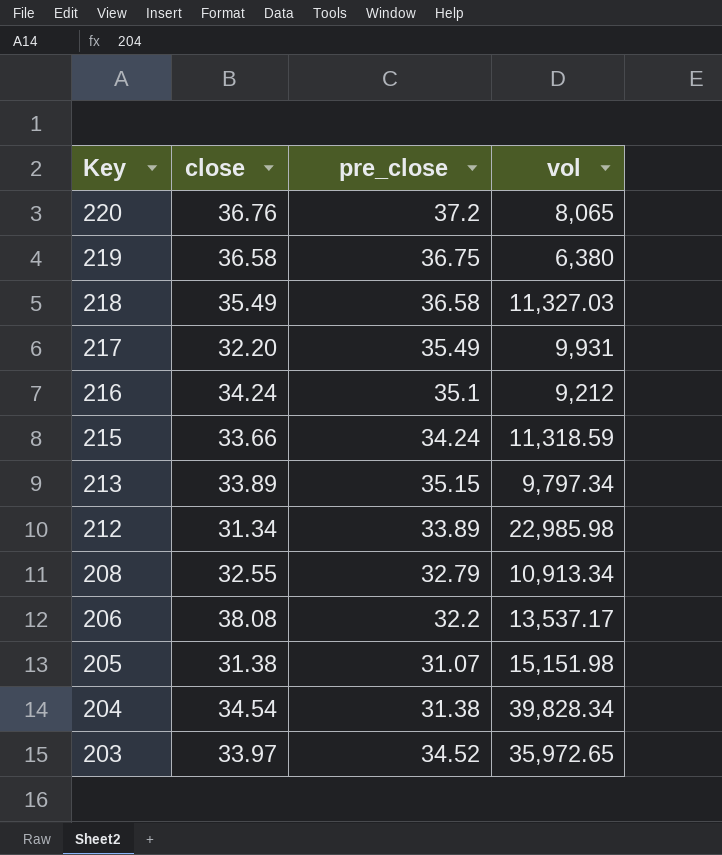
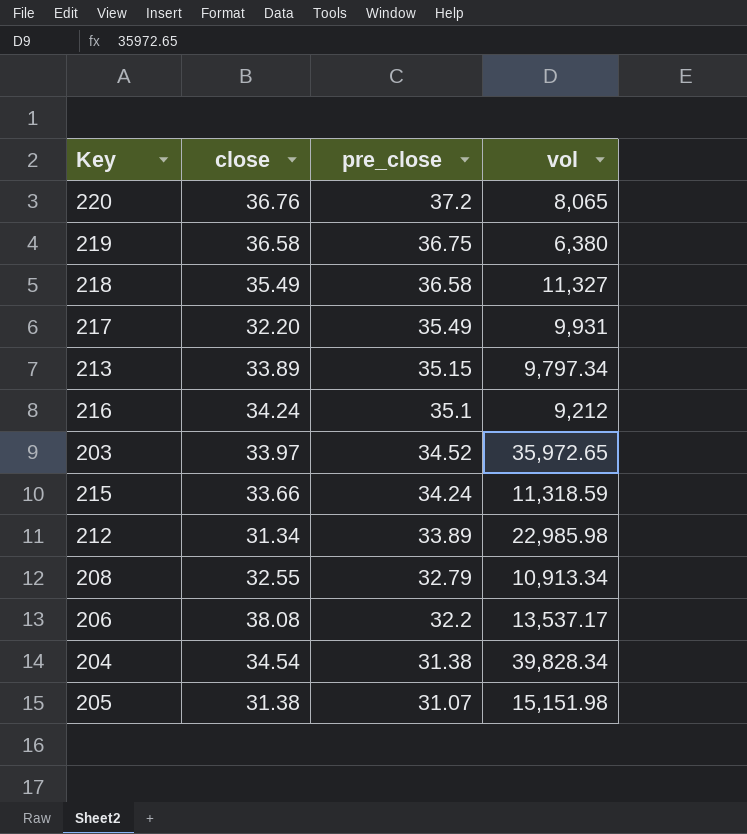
row order: Key descending -> pre_close descending
218 | vol: 11,327.03 -> 11,327

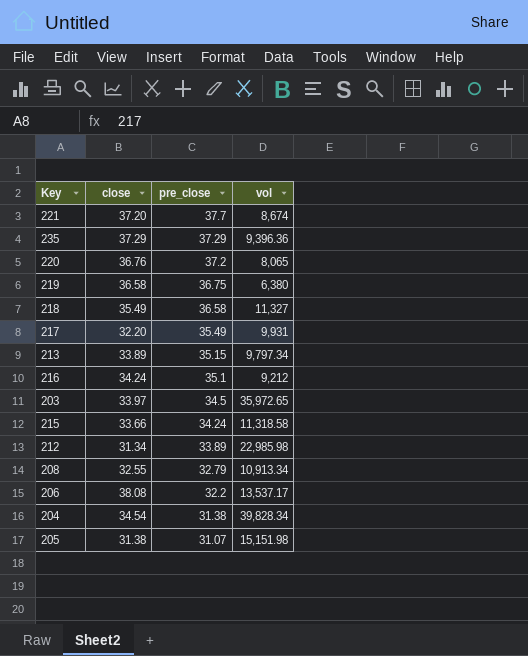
row 221: none -> 37.20 | 37.7 | 8,674
row 235: none -> 37.29 | 37.29 | 9,396.36
203 | pre_close: 34.52 -> 34.5
215 | vol: 11,318.59 -> 11,318.58

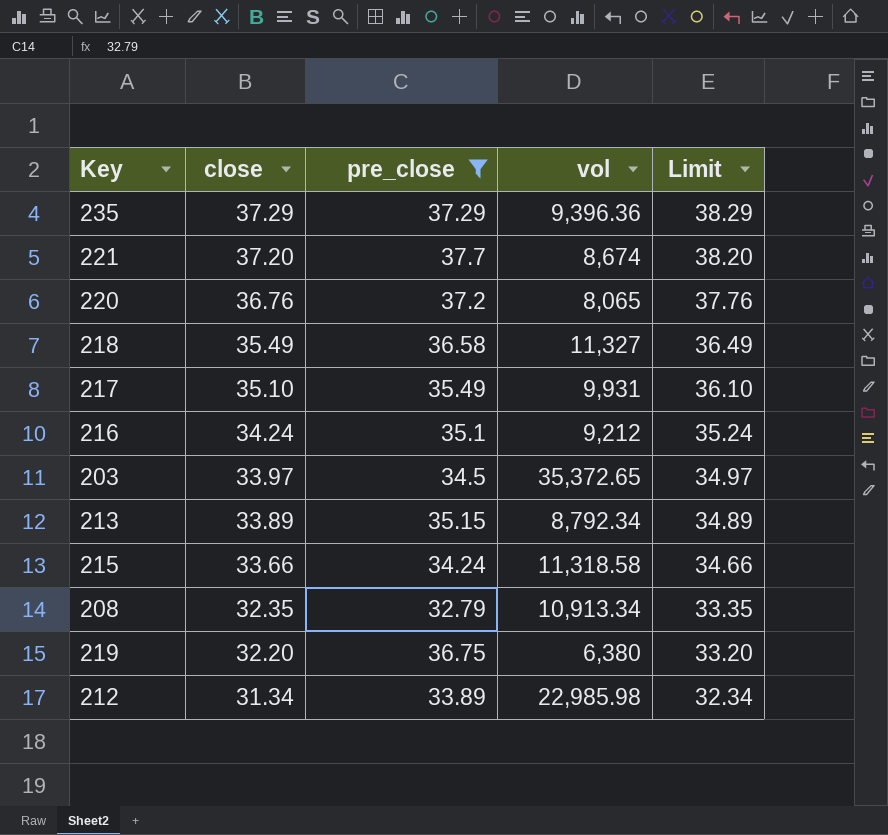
filter: none -> pre_close >= 32.79
row order: pre_close descending -> close descending
column Limit | formula: none -> [close] + 1
217 | close: 32.20 -> 35.10
203 | vol: 35,972.65 -> 35,372.65
213 | vol: 9,797.34 -> 8,792.34
208 | close: 32.55 -> 32.35
219 | close: 36.58 -> 32.20

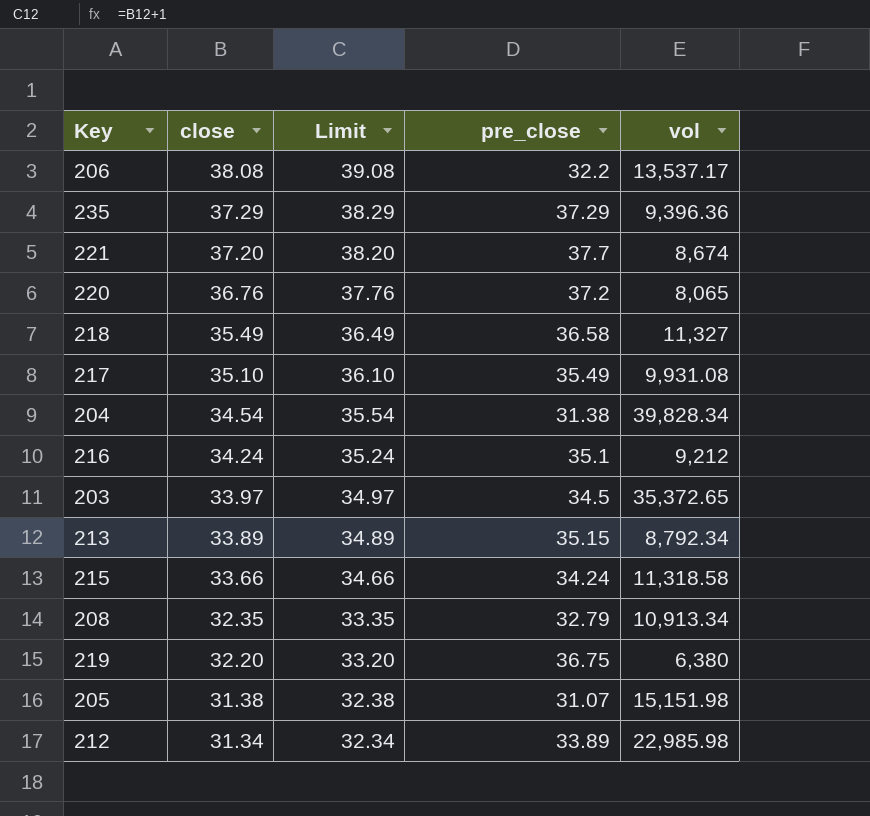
filter: pre_close >= 32.79 -> none
column Limit | position: 5 -> 3
217 | vol: 9,931 -> 9,931.08

